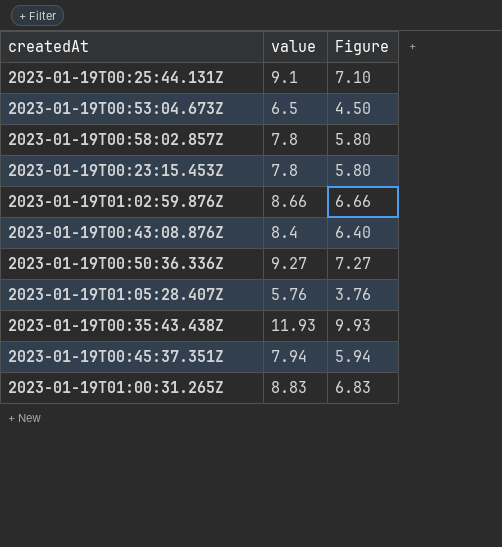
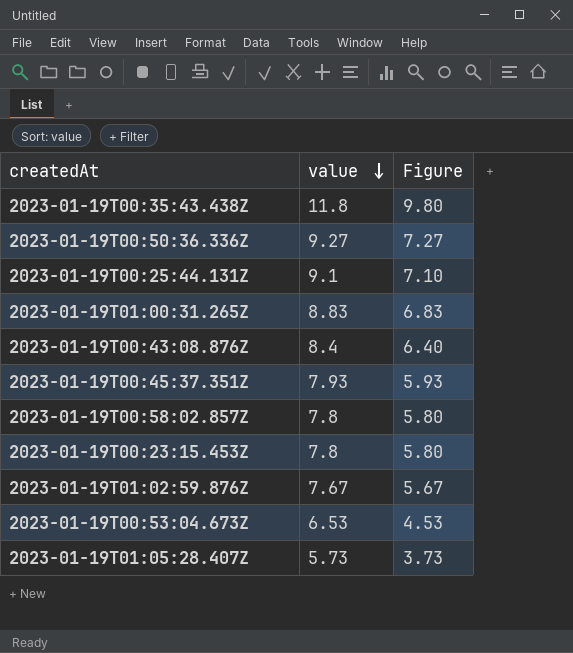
row order: none -> value descending
2023-01-19T00:35:43.438Z | value: 11.93 -> 11.8
2023-01-19T00:35:43.438Z | Figure: 9.93 -> 9.80
2023-01-19T00:45:37.351Z | value: 7.94 -> 7.93
2023-01-19T00:45:37.351Z | Figure: 5.94 -> 5.93
2023-01-19T01:02:59.876Z | value: 8.66 -> 7.67
2023-01-19T01:02:59.876Z | Figure: 6.66 -> 5.67
2023-01-19T00:53:04.673Z | value: 6.5 -> 6.53
2023-01-19T00:53:04.673Z | Figure: 4.50 -> 4.53
2023-01-19T01:05:28.407Z | value: 5.76 -> 5.73
2023-01-19T01:05:28.407Z | Figure: 3.76 -> 3.73

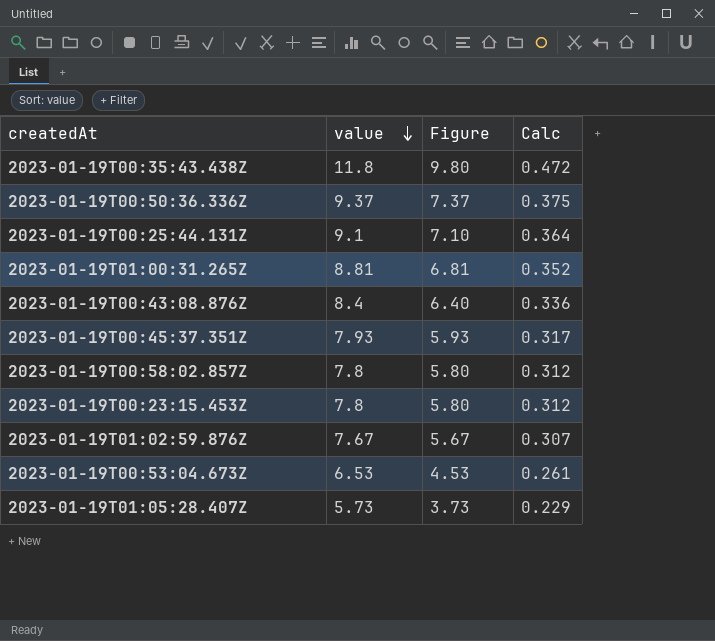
column Calc | formula: none -> [value] * 0.04
2023-01-19T00:50:36.336Z | value: 9.27 -> 9.37
2023-01-19T00:50:36.336Z | Figure: 7.27 -> 7.37
2023-01-19T01:00:31.265Z | value: 8.83 -> 8.81
2023-01-19T01:00:31.265Z | Figure: 6.83 -> 6.81

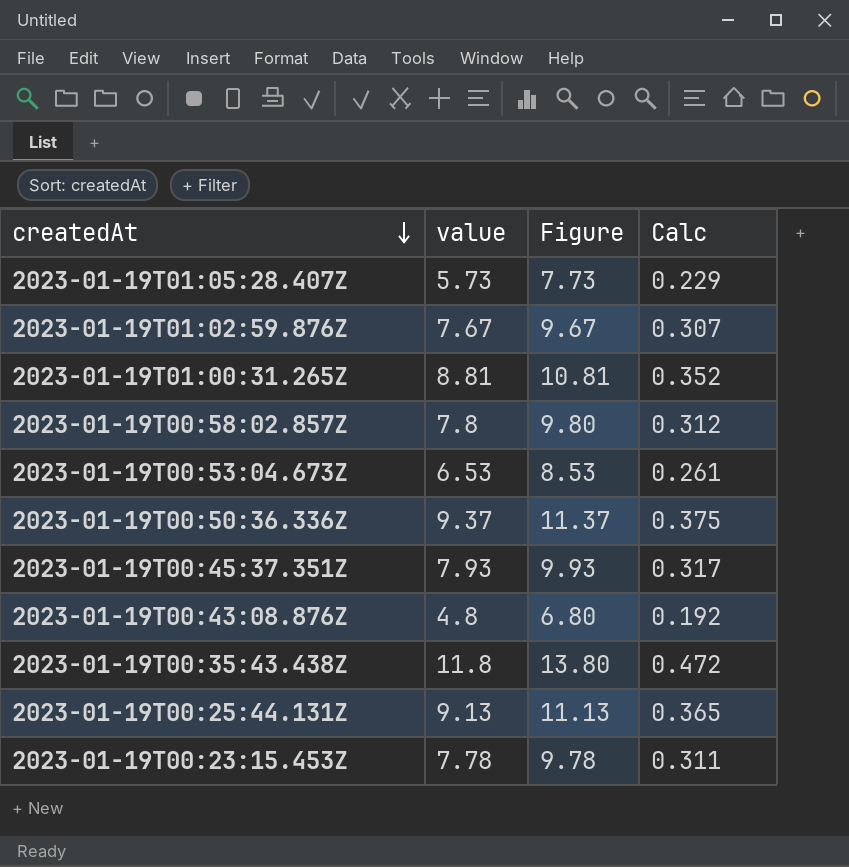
row order: value descending -> createdAt descending
column Figure | formula: [value] - 2 -> [value] + 2
2023-01-19T00:43:08.876Z | value: 8.4 -> 4.8
2023-01-19T00:43:08.876Z | Calc: 0.336 -> 0.192
2023-01-19T00:25:44.131Z | value: 9.1 -> 9.13
2023-01-19T00:25:44.131Z | Calc: 0.364 -> 0.365
2023-01-19T00:23:15.453Z | value: 7.8 -> 7.78
2023-01-19T00:23:15.453Z | Calc: 0.312 -> 0.311

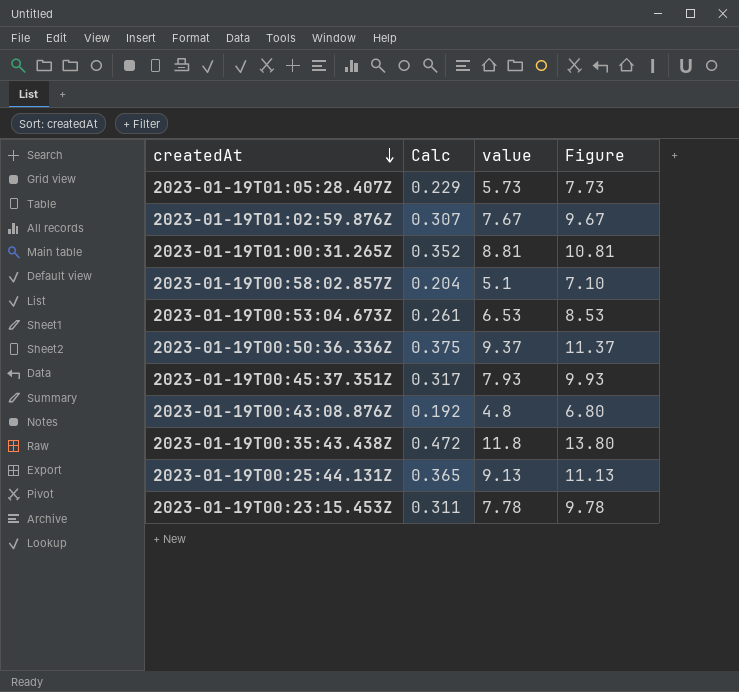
column Calc | position: 4 -> 2
2023-01-19T00:58:02.857Z | Calc: 0.312 -> 0.204
2023-01-19T00:58:02.857Z | value: 7.8 -> 5.1
2023-01-19T00:58:02.857Z | Figure: 9.80 -> 7.10

